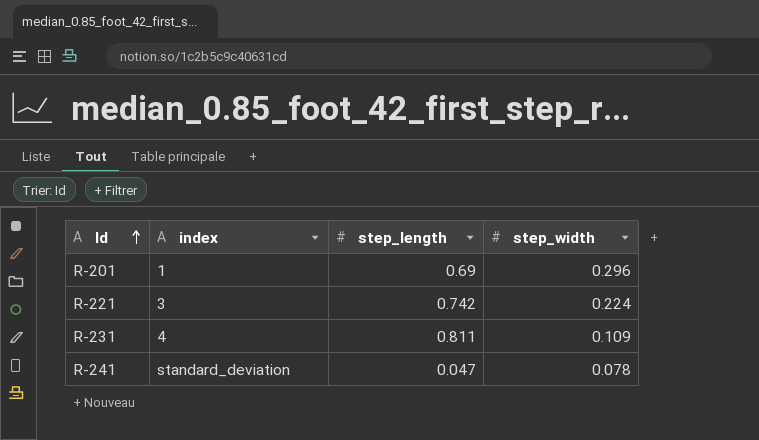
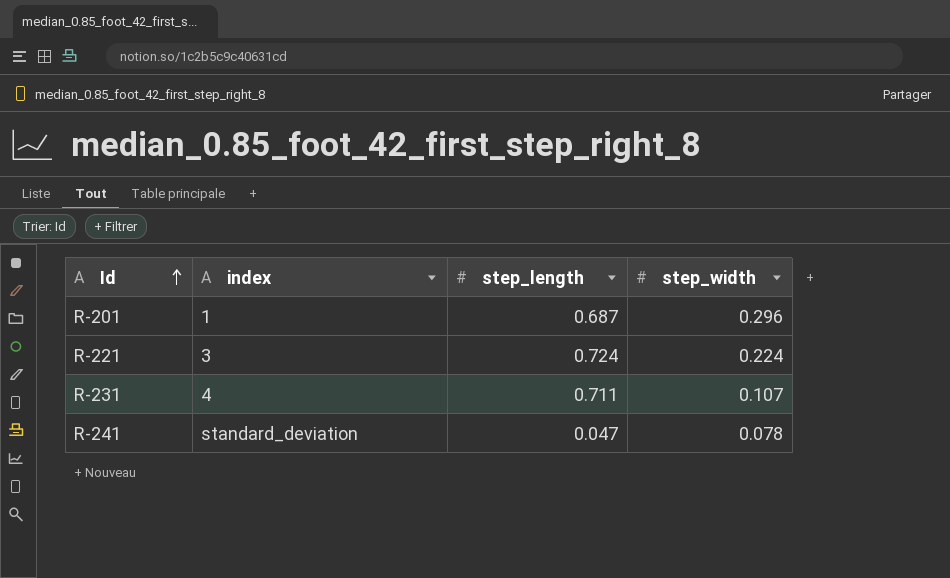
R-201 | step_length: 0.69 -> 0.687
R-221 | step_length: 0.742 -> 0.724
R-231 | step_length: 0.811 -> 0.711
R-231 | step_width: 0.109 -> 0.107

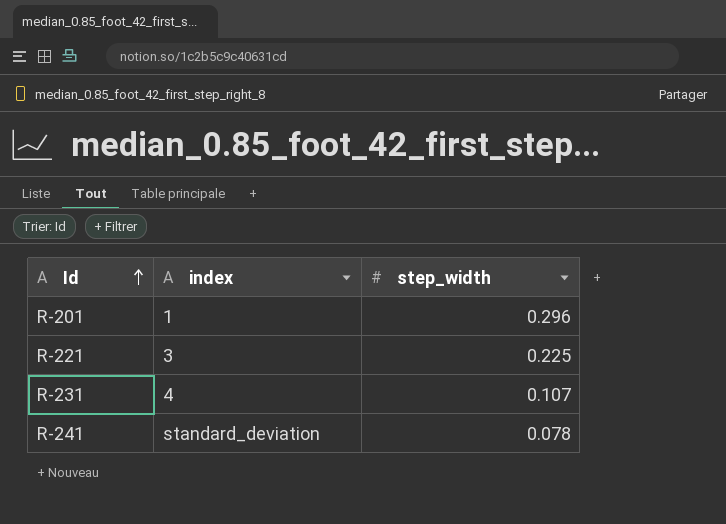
column step_length | position: 3 -> none
R-221 | step_width: 0.224 -> 0.225

